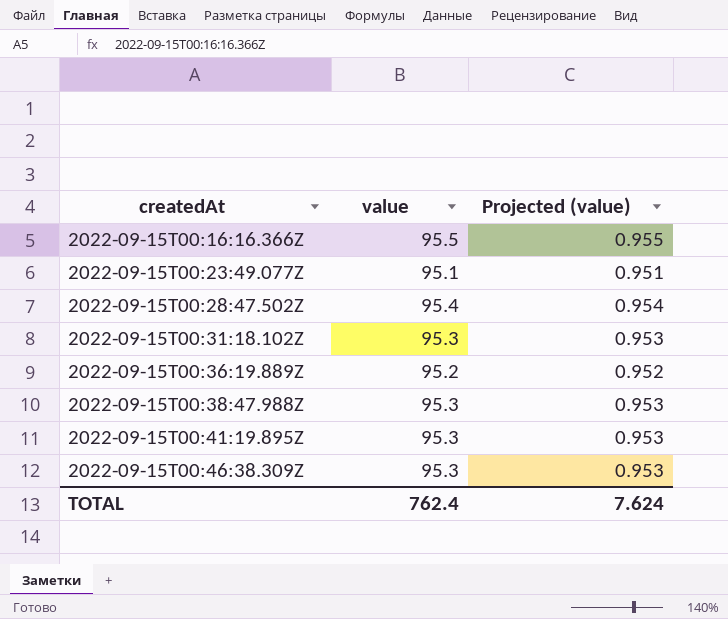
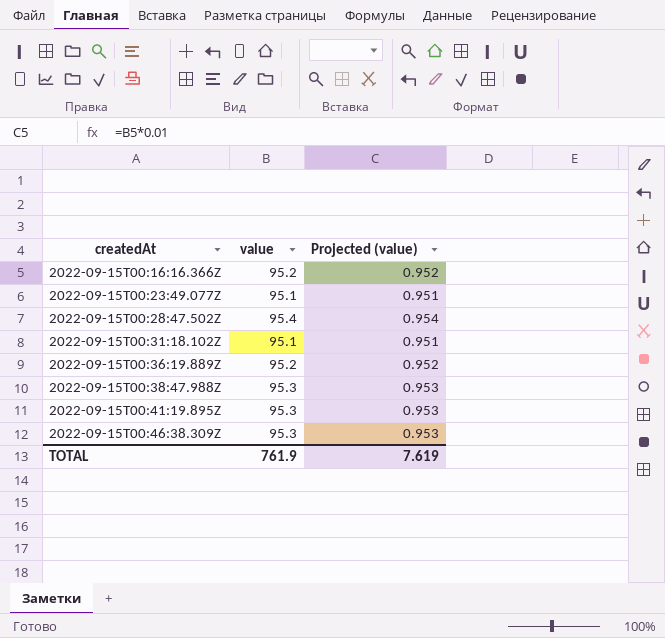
2022-09-15T00:16:16.366Z | value: 95.5 -> 95.2
2022-09-15T00:16:16.366Z | Projected (value): 0.955 -> 0.952
2022-09-15T00:31:18.102Z | value: 95.3 -> 95.1
2022-09-15T00:31:18.102Z | Projected (value): 0.953 -> 0.951
TOTAL | value: 762.4 -> 761.9
TOTAL | Projected (value): 7.624 -> 7.619

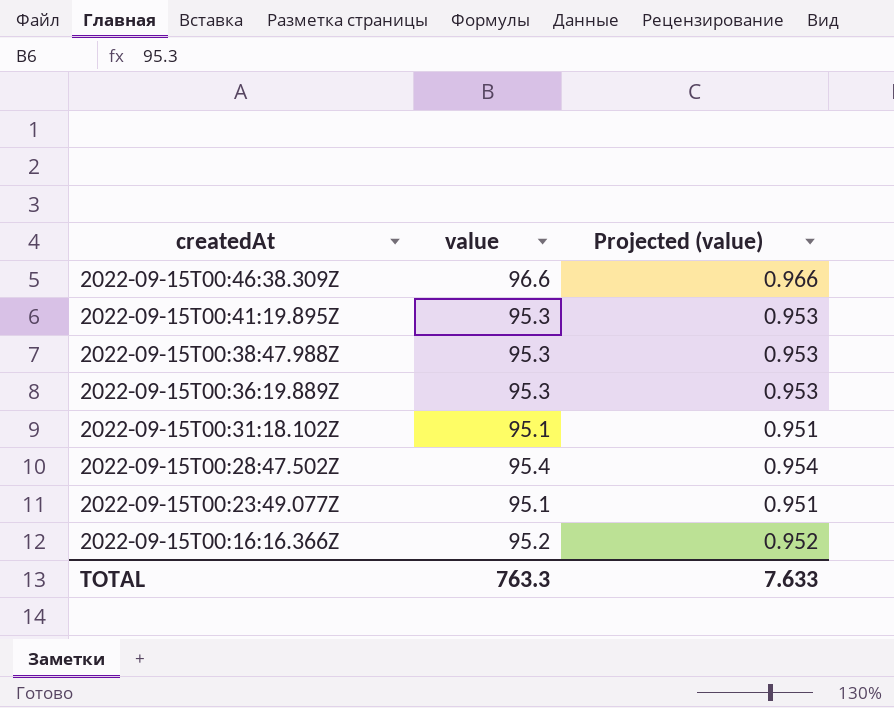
row order: createdAt ascending -> createdAt descending
2022-09-15T00:46:38.309Z | value: 95.3 -> 96.6
2022-09-15T00:46:38.309Z | Projected (value): 0.953 -> 0.966
2022-09-15T00:36:19.889Z | value: 95.2 -> 95.3
2022-09-15T00:36:19.889Z | Projected (value): 0.952 -> 0.953
TOTAL | value: 761.9 -> 763.3
TOTAL | Projected (value): 7.619 -> 7.633

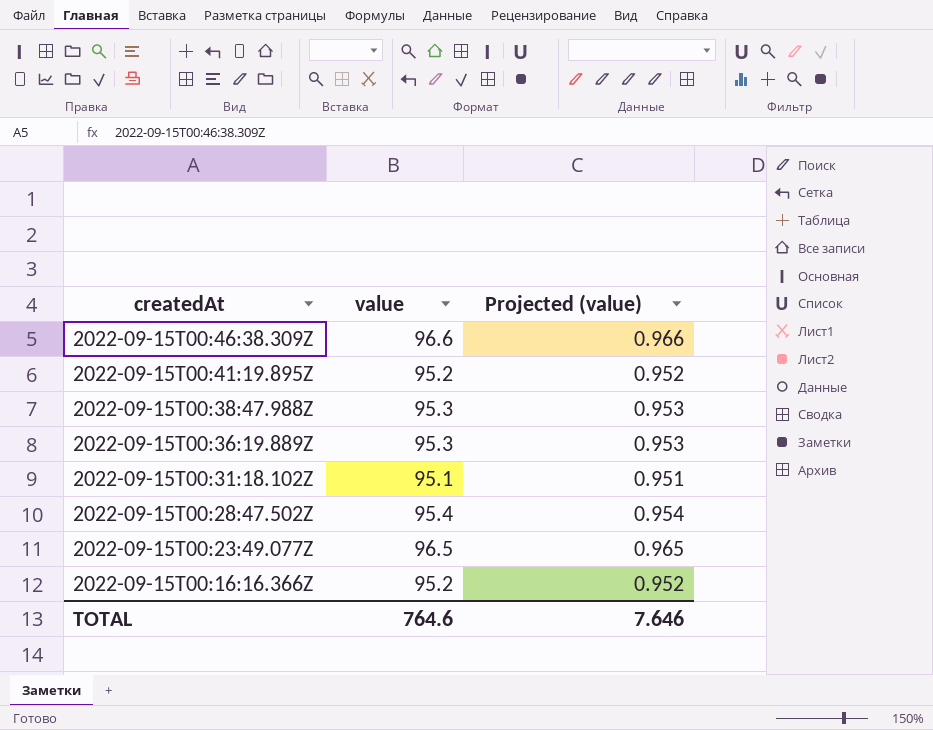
2022-09-15T00:41:19.895Z | value: 95.3 -> 95.2
2022-09-15T00:41:19.895Z | Projected (value): 0.953 -> 0.952
2022-09-15T00:23:49.077Z | value: 95.1 -> 96.5
2022-09-15T00:23:49.077Z | Projected (value): 0.951 -> 0.965
TOTAL | value: 763.3 -> 764.6
TOTAL | Projected (value): 7.633 -> 7.646

